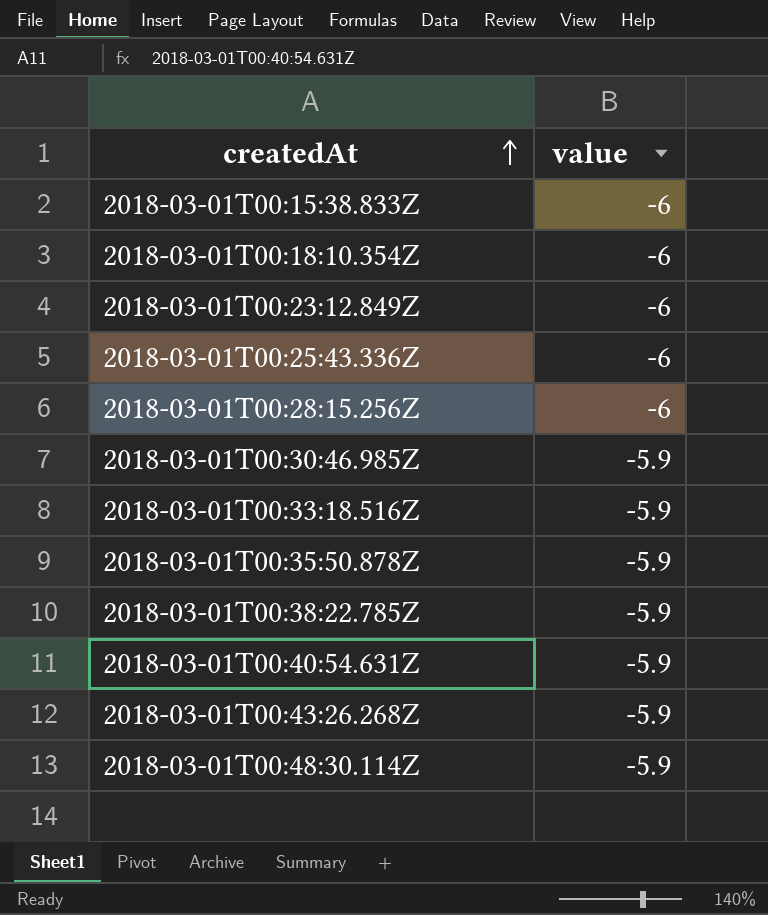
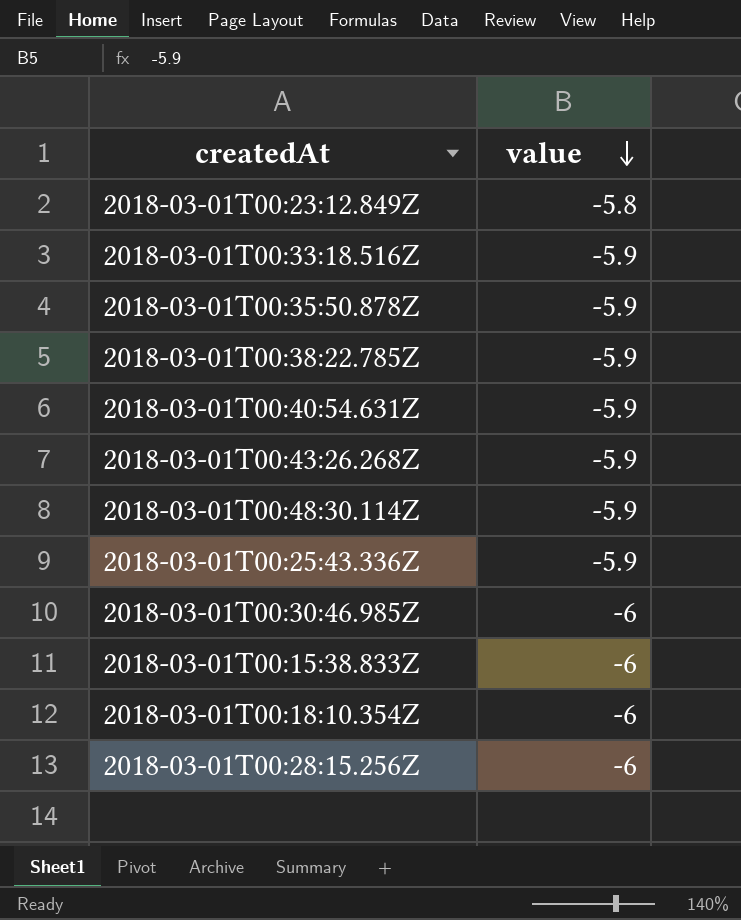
row order: createdAt ascending -> value descending
2018-03-01T00:23:12.849Z | value: -6 -> -5.8
2018-03-01T00:25:43.336Z | value: -6 -> -5.9
2018-03-01T00:30:46.985Z | value: -5.9 -> -6

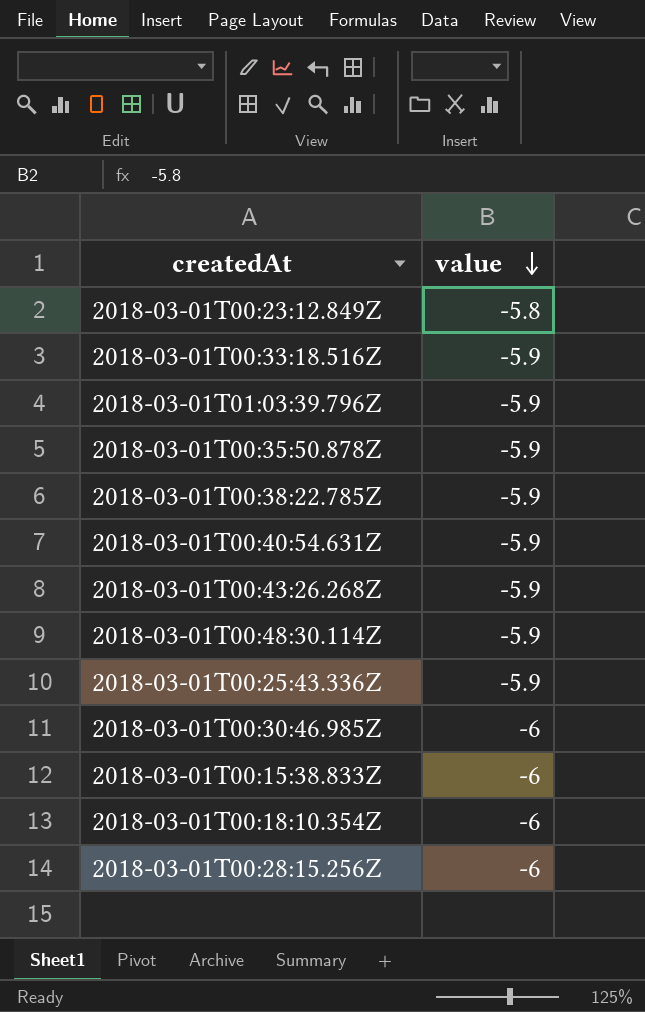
row 2018-03-01T01:03:39.796Z: none -> -5.9

